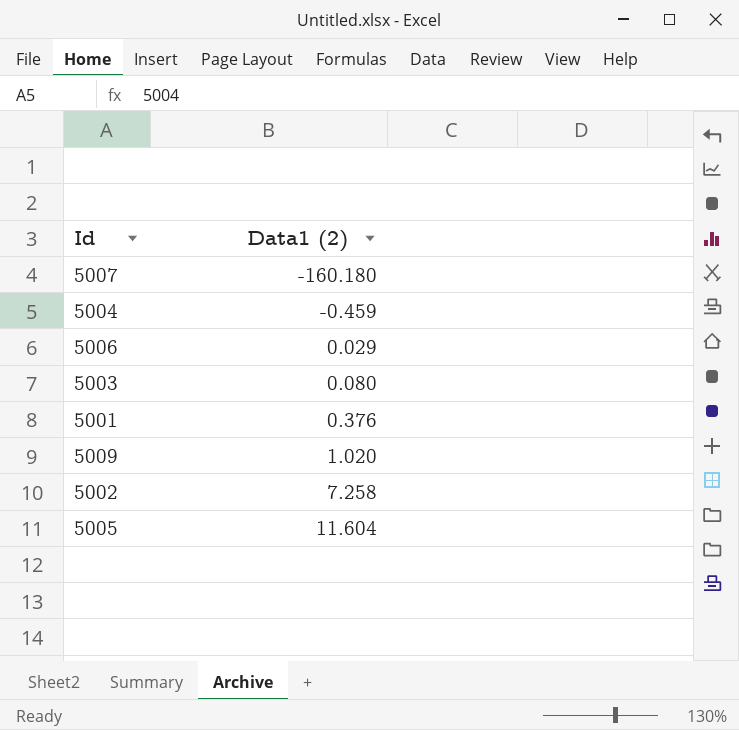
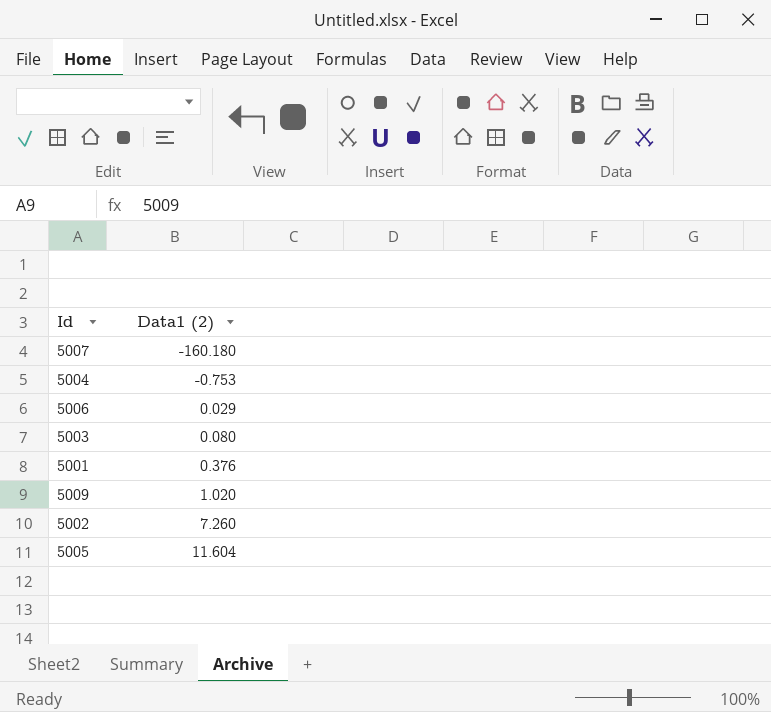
5004 | Data1 (2): -0.459 -> -0.753
5002 | Data1 (2): 7.258 -> 7.260

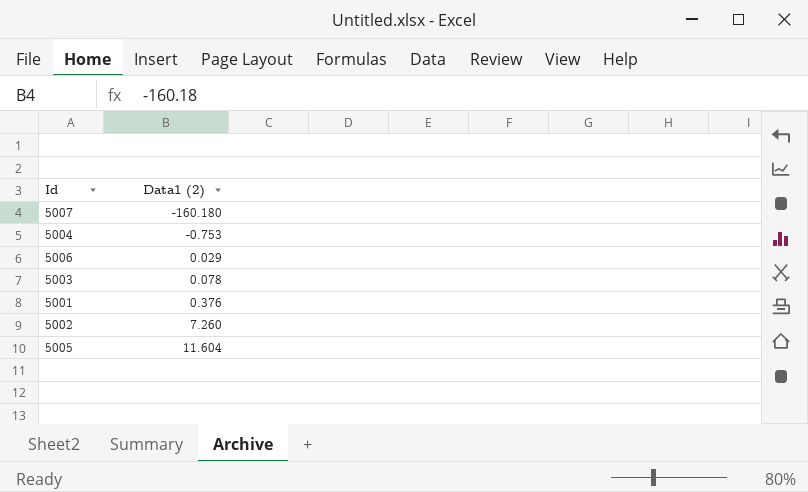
row 5009: 1.020 -> none
5003 | Data1 (2): 0.080 -> 0.078

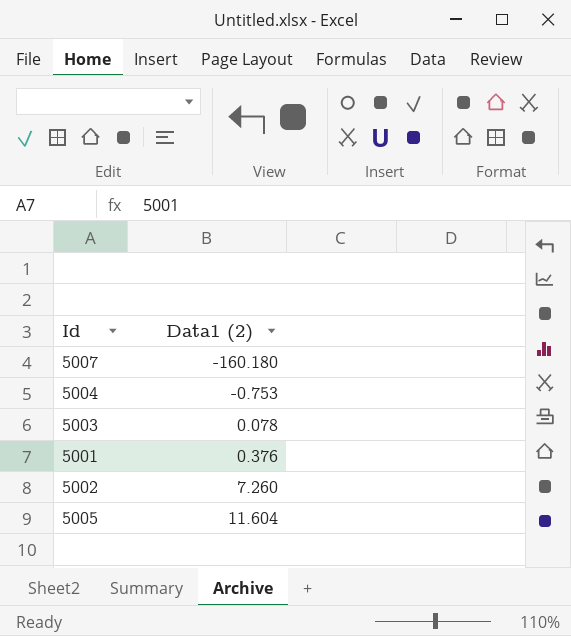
row 5006: 0.029 -> none

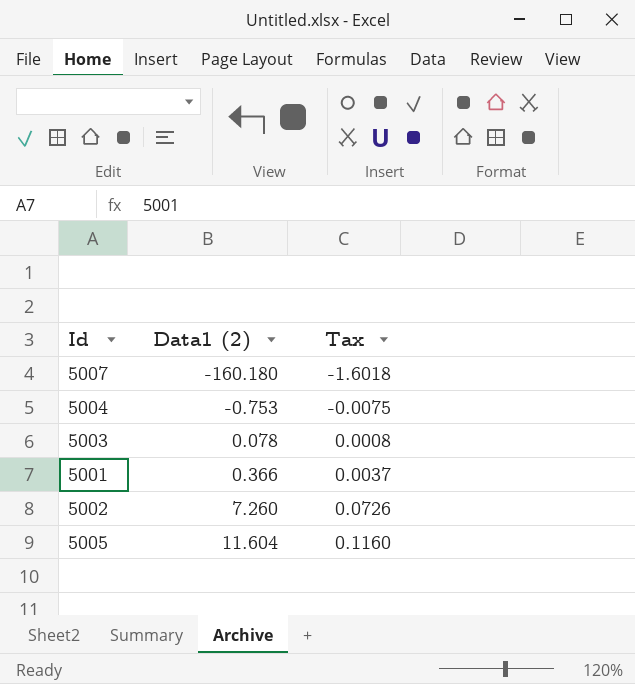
column Tax | formula: none -> [Data1 (2)] * 0.01
5001 | Data1 (2): 0.376 -> 0.366

